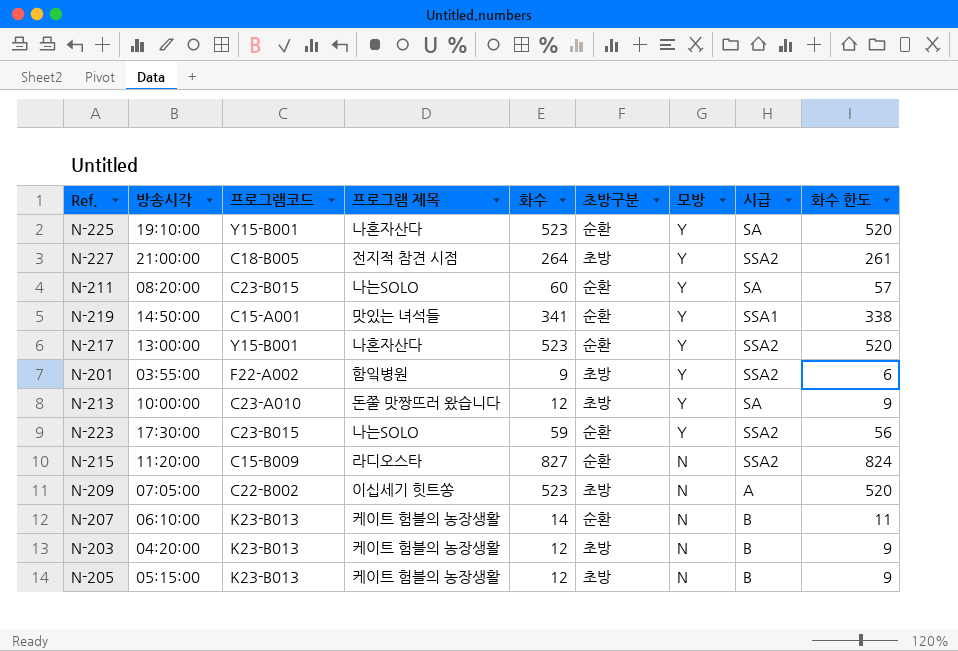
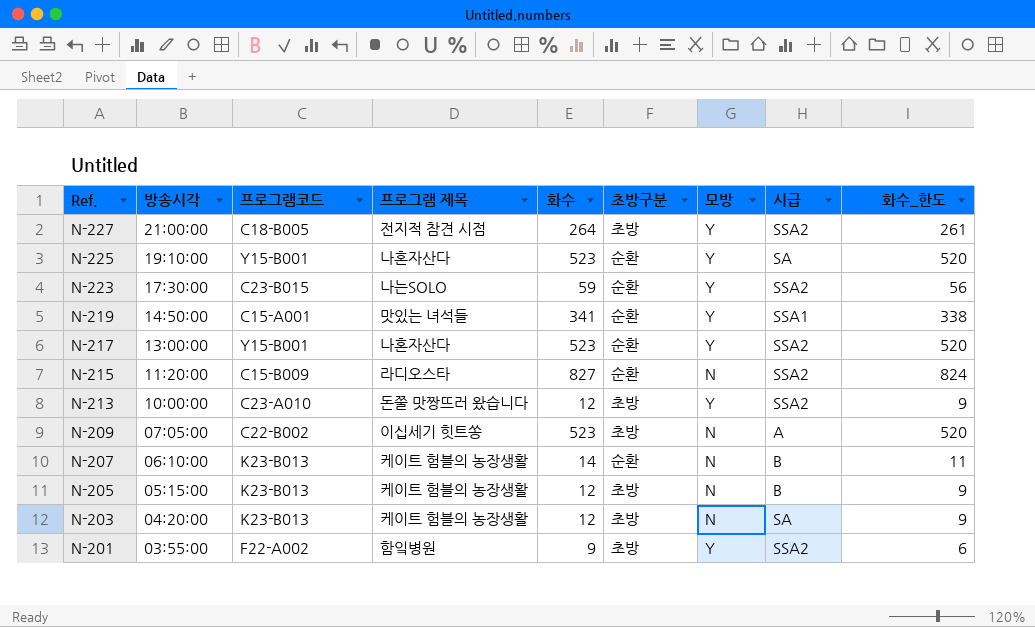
row order: 모방 descending -> Ref. descending
column name: 화수 한도 -> 화수_한도
row N-211: 08:20:00 | C23-B015 | 나는SOLO | 60 | 순환 | Y | SA | 57 -> none
N-213 | 시급: SA -> SSA2
N-203 | 시급: B -> SA

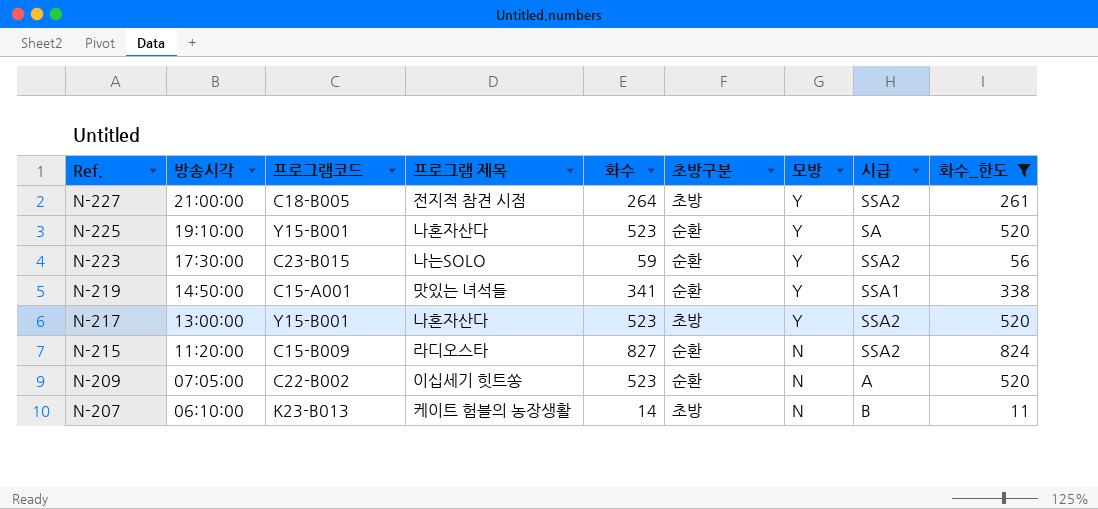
filter: none -> 화수_한도 >= 11
N-217 | 초방구분: 순환 -> 초방
N-209 | 초방구분: 초방 -> 순환
N-207 | 초방구분: 순환 -> 초방

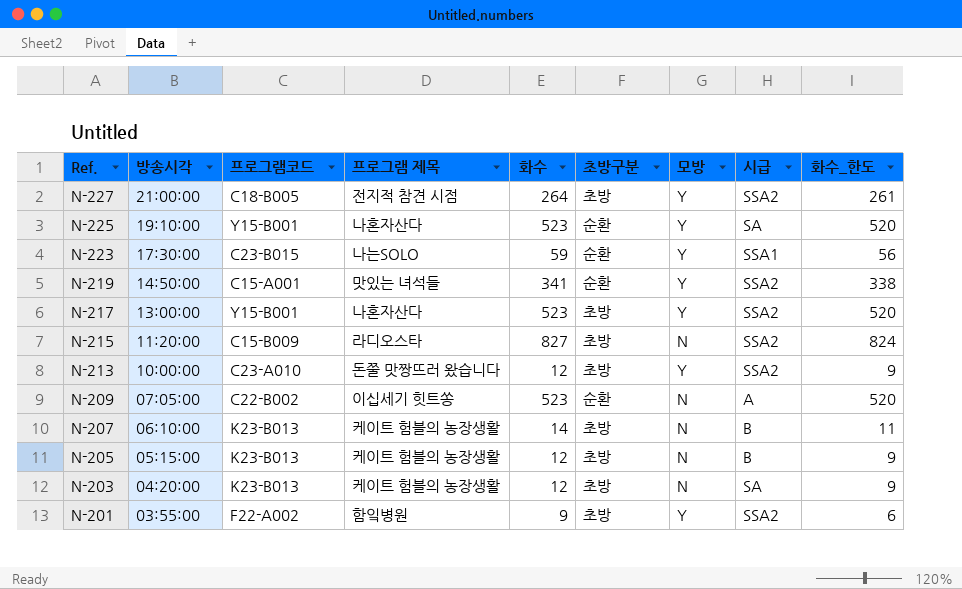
filter: 화수_한도 >= 11 -> none
N-223 | 시급: SSA2 -> SSA1
N-219 | 시급: SSA1 -> SSA2
N-215 | 초방구분: 순환 -> 초방

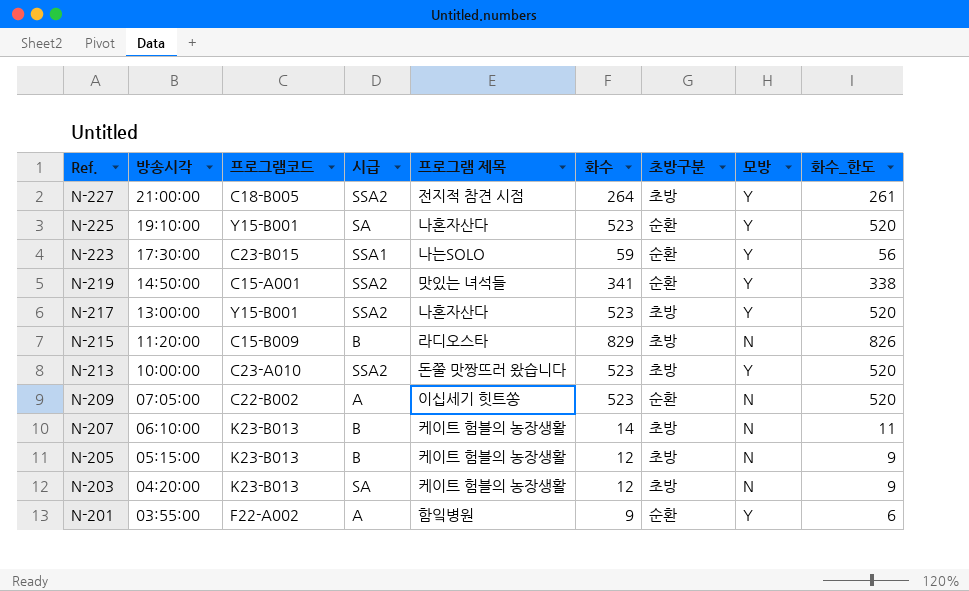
column 시급 | position: 8 -> 4
N-215 | 시급: SSA2 -> B
N-215 | 화수: 827 -> 829
N-215 | 화수_한도: 824 -> 826
N-213 | 화수: 12 -> 523
N-213 | 화수_한도: 9 -> 520
N-201 | 시급: SSA2 -> A
N-201 | 초방구분: 초방 -> 순환

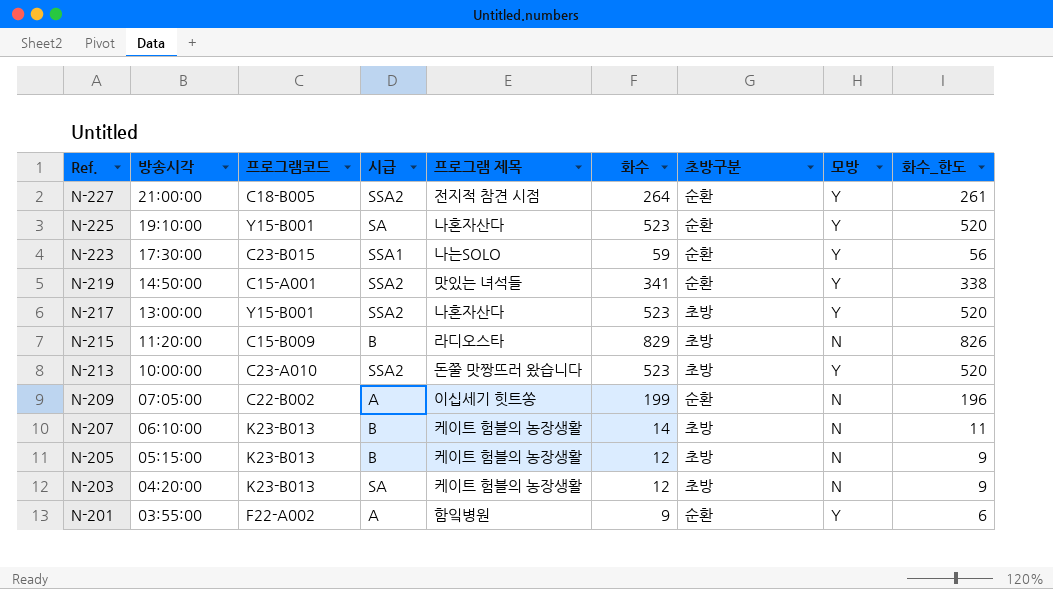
N-227 | 초방구분: 초방 -> 순환
N-209 | 화수: 523 -> 199
N-209 | 화수_한도: 520 -> 196

